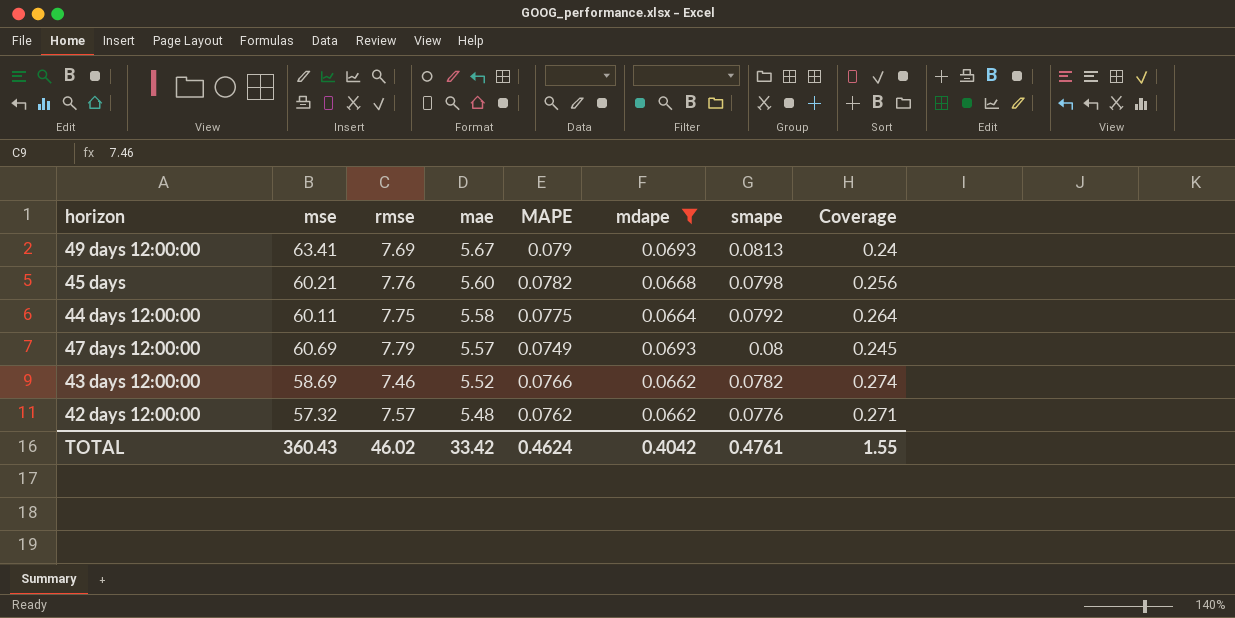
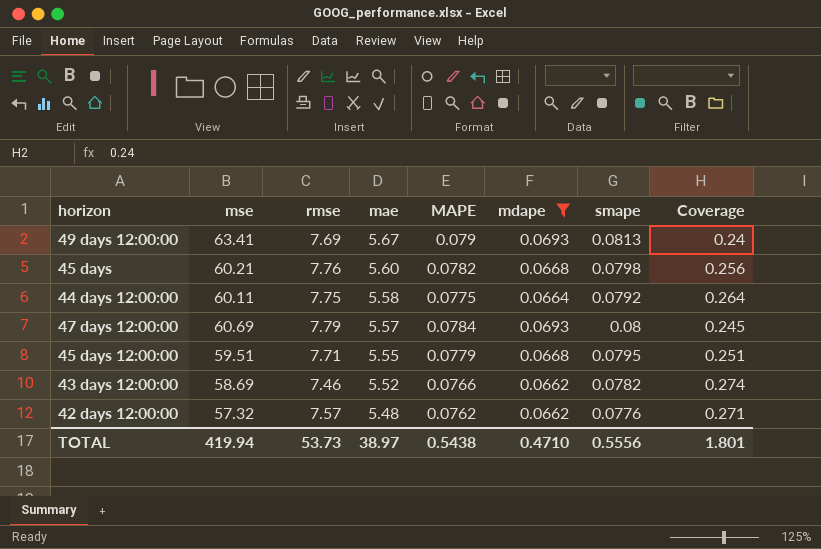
47 days 12:00:00 | MAPE: 0.0749 -> 0.0784
row 45 days 12:00:00: none -> 59.51 | 7.71 | 5.55 | 0.0779 | 0.0668 | 0.0795 | 0.251
TOTAL | mse: 360.43 -> 419.94
TOTAL | rmse: 46.02 -> 53.73
TOTAL | mae: 33.42 -> 38.97
TOTAL | MAPE: 0.4624 -> 0.5438
TOTAL | mdape: 0.4042 -> 0.4710
TOTAL | smape: 0.4761 -> 0.5556
TOTAL | Coverage: 1.55 -> 1.801

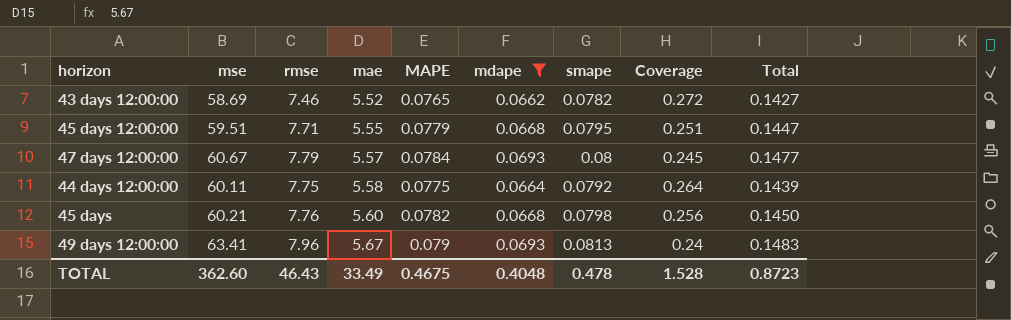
row order: mae descending -> mae ascending
column Total | formula: none -> [MAPE] + [mdape]
row 42 days 12:00:00: 57.32 | 7.57 | 5.48 | 0.0762 | 0.0662 | 0.0776 | 0.271 -> none
43 days 12:00:00 | MAPE: 0.0766 -> 0.0765
43 days 12:00:00 | Coverage: 0.274 -> 0.272
47 days 12:00:00 | mse: 60.69 -> 60.67
49 days 12:00:00 | rmse: 7.69 -> 7.96
TOTAL | mse: 419.94 -> 362.60
TOTAL | rmse: 53.73 -> 46.43
TOTAL | mae: 38.97 -> 33.49
TOTAL | MAPE: 0.5438 -> 0.4675
TOTAL | mdape: 0.4710 -> 0.4048
TOTAL | smape: 0.5556 -> 0.478
TOTAL | Coverage: 1.801 -> 1.528

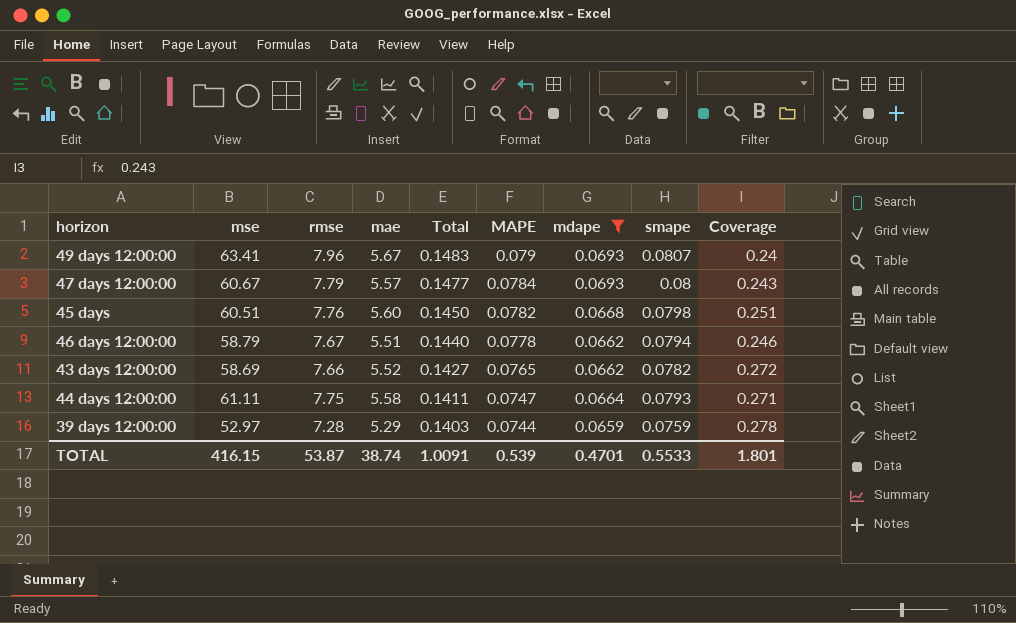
row order: mae ascending -> Total descending
column Total | position: 9 -> 5
row 45 days 12:00:00: 59.51 | 7.71 | 5.55 | 0.0779 | 0.0668 | 0.0795 | 0.251 | 0.1447 -> none
49 days 12:00:00 | smape: 0.0813 -> 0.0807
47 days 12:00:00 | Coverage: 0.245 -> 0.243
45 days | mse: 60.21 -> 60.51
45 days | Coverage: 0.256 -> 0.251
row 46 days 12:00:00: none -> 58.79 | 7.67 | 5.51 | 0.1440 | 0.0778 | 0.0662 | 0.0794 | 0.246
43 days 12:00:00 | rmse: 7.46 -> 7.66
44 days 12:00:00 | mse: 60.11 -> 61.11
44 days 12:00:00 | Total: 0.1439 -> 0.1411
44 days 12:00:00 | MAPE: 0.0775 -> 0.0747
44 days 12:00:00 | smape: 0.0792 -> 0.0793
44 days 12:00:00 | Coverage: 0.264 -> 0.271
row 39 days 12:00:00: none -> 52.97 | 7.28 | 5.29 | 0.1403 | 0.0744 | 0.0659 | 0.0759 | 0.278
TOTAL | mse: 362.60 -> 416.15
TOTAL | rmse: 46.43 -> 53.87
TOTAL | mae: 33.49 -> 38.74
TOTAL | Total: 0.8723 -> 1.0091
TOTAL | MAPE: 0.4675 -> 0.539
TOTAL | mdape: 0.4048 -> 0.4701
TOTAL | smape: 0.478 -> 0.5533
TOTAL | Coverage: 1.528 -> 1.801

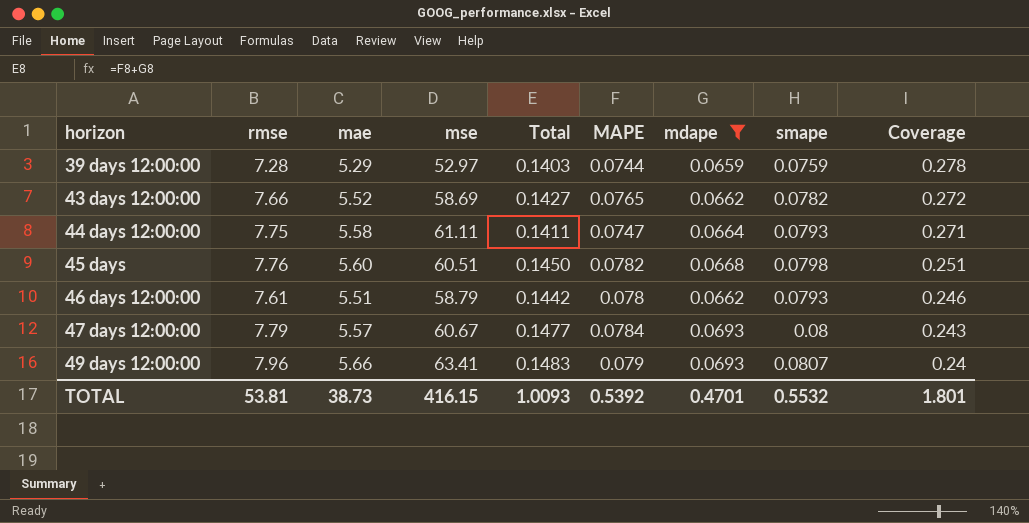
row order: Total descending -> horizon ascending
column mse | position: 2 -> 4
46 days 12:00:00 | rmse: 7.67 -> 7.61
46 days 12:00:00 | Total: 0.1440 -> 0.1442
46 days 12:00:00 | MAPE: 0.0778 -> 0.078
46 days 12:00:00 | smape: 0.0794 -> 0.0793
49 days 12:00:00 | mae: 5.67 -> 5.66
TOTAL | rmse: 53.87 -> 53.81
TOTAL | mae: 38.74 -> 38.73
TOTAL | Total: 1.0091 -> 1.0093
TOTAL | MAPE: 0.539 -> 0.5392
TOTAL | smape: 0.5533 -> 0.5532

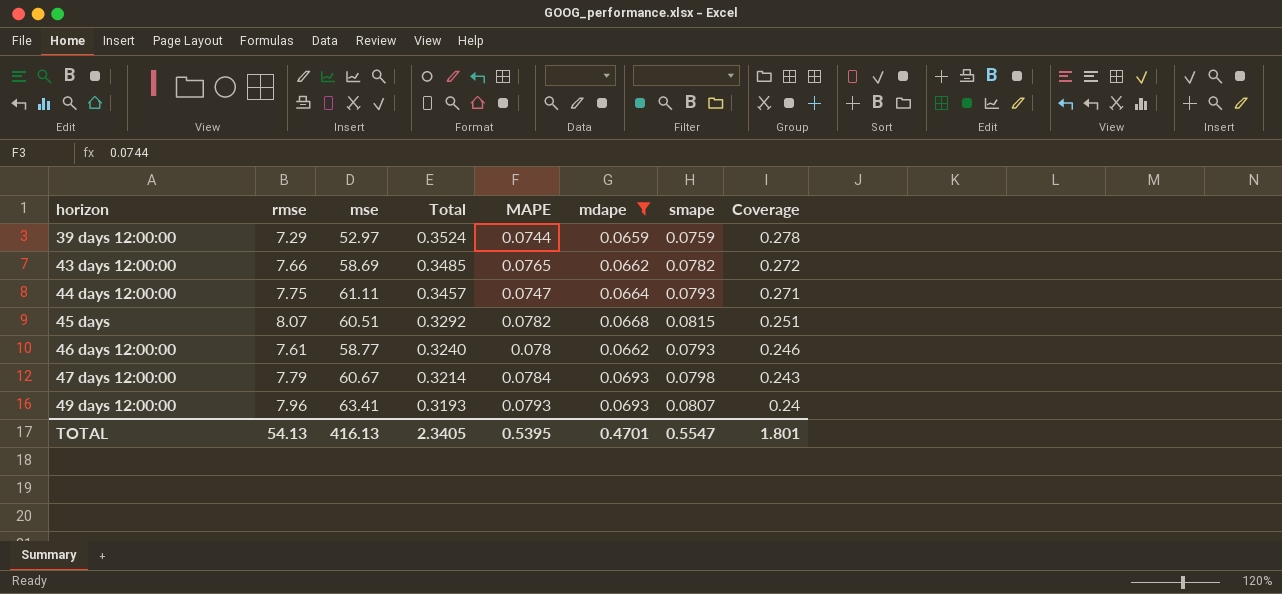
column mae | position: 3 -> none
column Total | formula: [MAPE] + [mdape] -> [MAPE] + [Coverage]
39 days 12:00:00 | rmse: 7.28 -> 7.29
45 days | rmse: 7.76 -> 8.07
45 days | smape: 0.0798 -> 0.0815
46 days 12:00:00 | mse: 58.79 -> 58.77
47 days 12:00:00 | smape: 0.08 -> 0.0798
49 days 12:00:00 | MAPE: 0.079 -> 0.0793
TOTAL | rmse: 53.81 -> 54.13
TOTAL | mse: 416.15 -> 416.13
TOTAL | Total: 1.0093 -> 2.3405
TOTAL | MAPE: 0.5392 -> 0.5395
TOTAL | smape: 0.5532 -> 0.5547

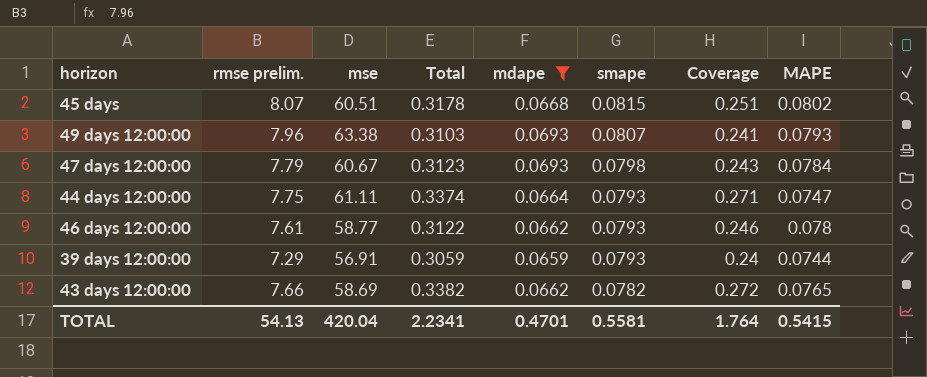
row order: horizon ascending -> smape descending
column name: rmse -> rmse prelim.
column Total | formula: [MAPE] + [Coverage] -> [mdape] + [Coverage]
column MAPE | position: 5 -> 8
45 days | MAPE: 0.0782 -> 0.0802
49 days 12:00:00 | mse: 63.41 -> 63.38
49 days 12:00:00 | Coverage: 0.24 -> 0.241
39 days 12:00:00 | mse: 52.97 -> 56.91
39 days 12:00:00 | smape: 0.0759 -> 0.0793
39 days 12:00:00 | Coverage: 0.278 -> 0.24
TOTAL | mse: 416.13 -> 420.04
TOTAL | Total: 2.3405 -> 2.2341
TOTAL | smape: 0.5547 -> 0.5581
TOTAL | Coverage: 1.801 -> 1.764
TOTAL | MAPE: 0.5395 -> 0.5415

